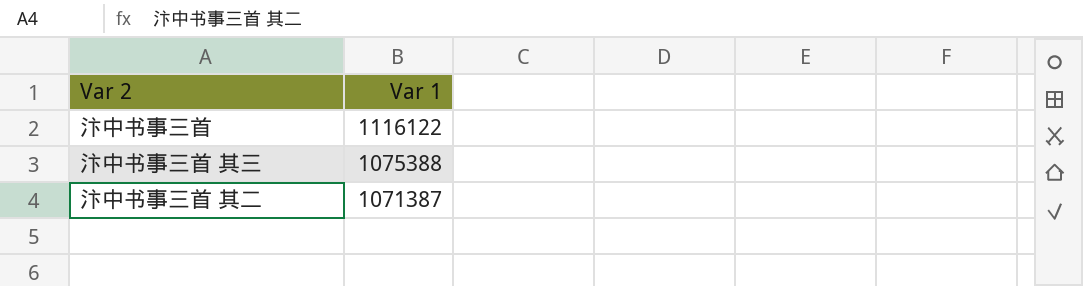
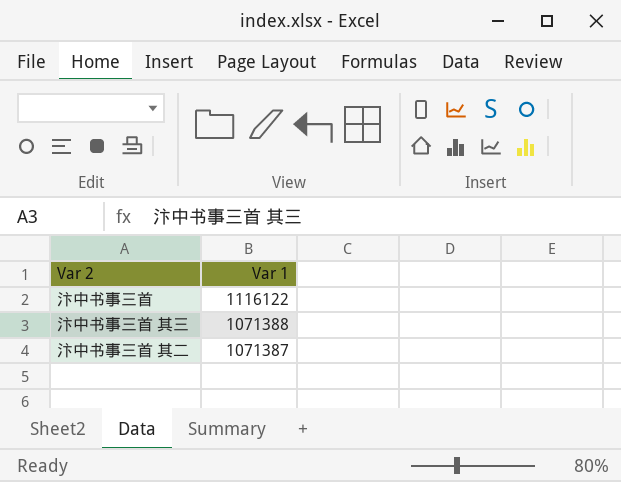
汴中书事三首 其三 | Var 1: 1075388 -> 1071388

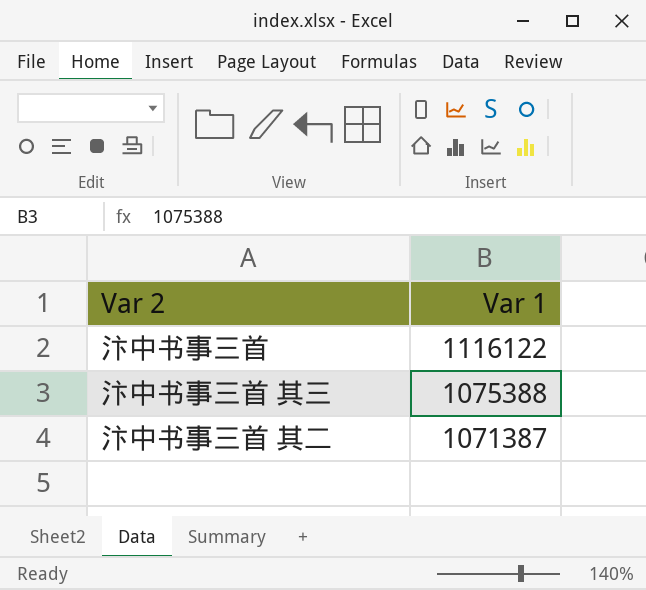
汴中书事三首 其三 | Var 1: 1071388 -> 1075388

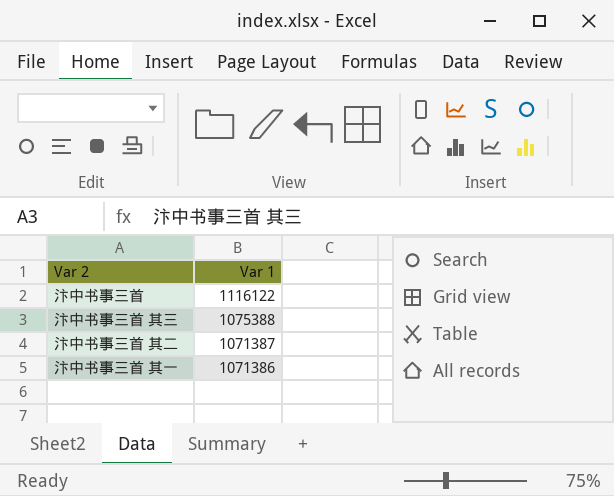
row 汴中书事三首 其一: none -> 1071386

